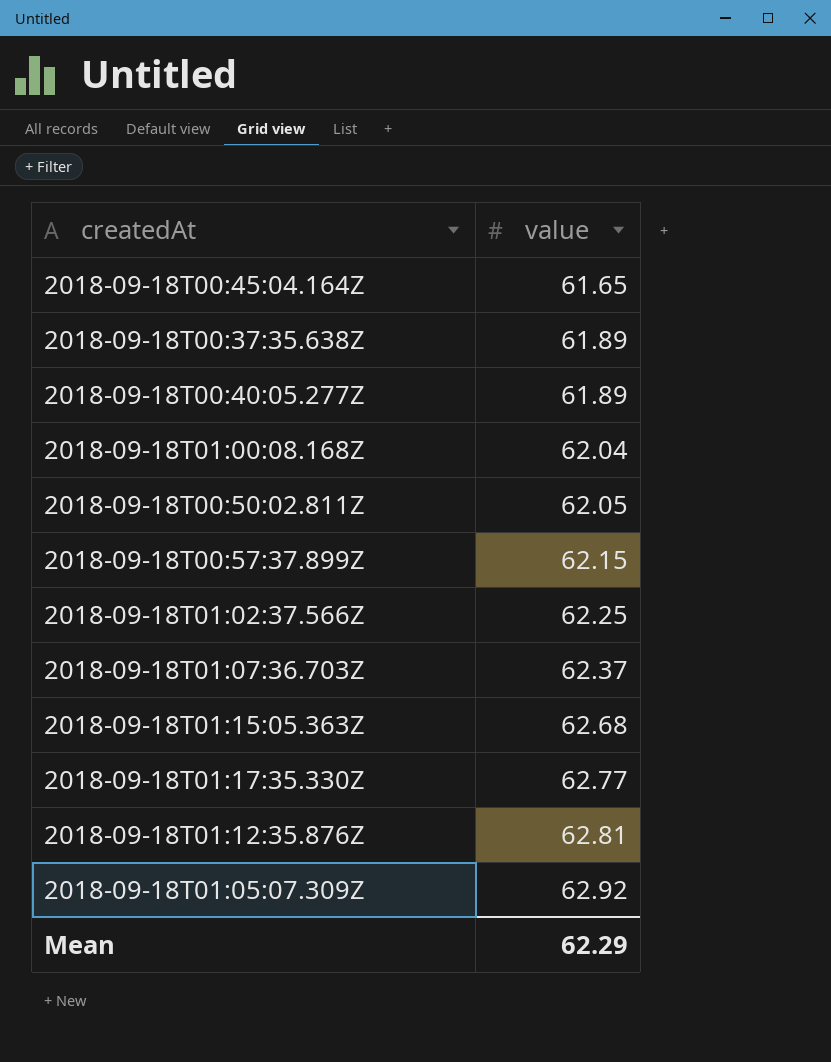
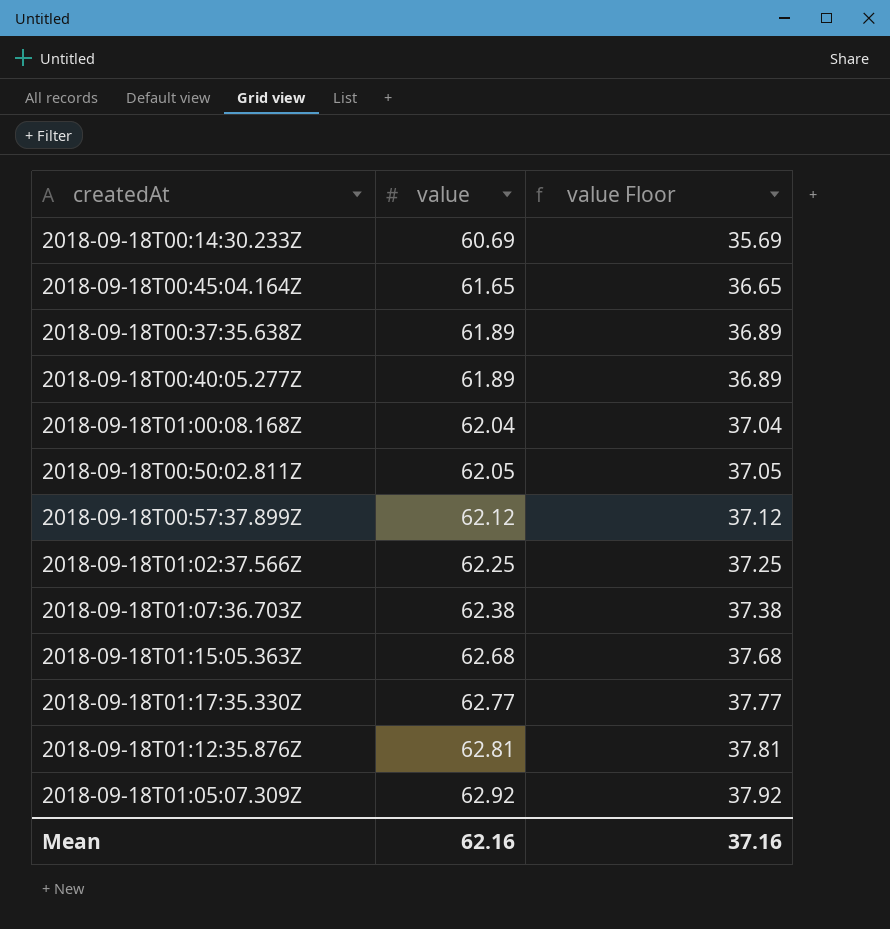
column value Floor | formula: none -> [value] - 25
row 2018-09-18T00:14:30.233Z: none -> 60.69 | 35.69
2018-09-18T00:57:37.899Z | value: 62.15 -> 62.12
2018-09-18T01:07:36.703Z | value: 62.37 -> 62.38
Mean | value: 62.29 -> 62.16

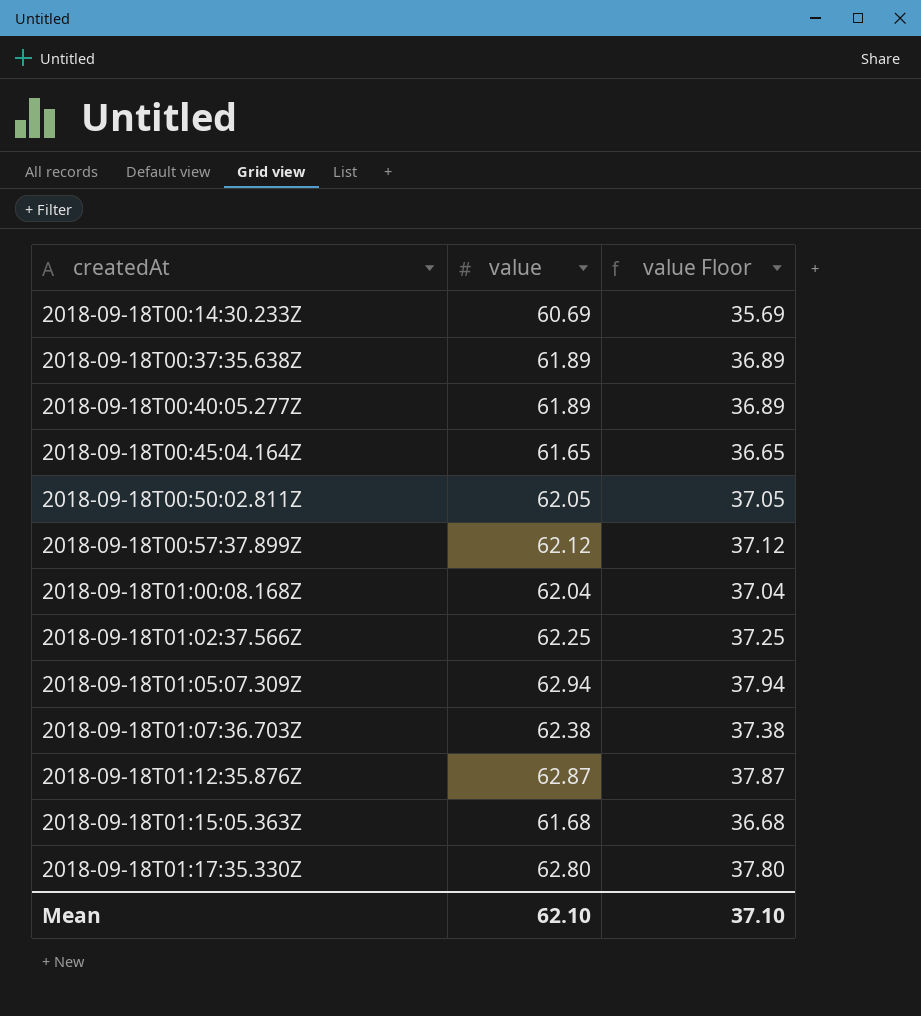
row order: value ascending -> createdAt ascending
2018-09-18T01:05:07.309Z | value: 62.92 -> 62.94
2018-09-18T01:05:07.309Z | value Floor: 37.92 -> 37.94
2018-09-18T01:12:35.876Z | value: 62.81 -> 62.87
2018-09-18T01:12:35.876Z | value Floor: 37.81 -> 37.87
2018-09-18T01:15:05.363Z | value: 62.68 -> 61.68
2018-09-18T01:15:05.363Z | value Floor: 37.68 -> 36.68
2018-09-18T01:17:35.330Z | value: 62.77 -> 62.80
2018-09-18T01:17:35.330Z | value Floor: 37.77 -> 37.80
Mean | value: 62.16 -> 62.10
Mean | value Floor: 37.16 -> 37.10

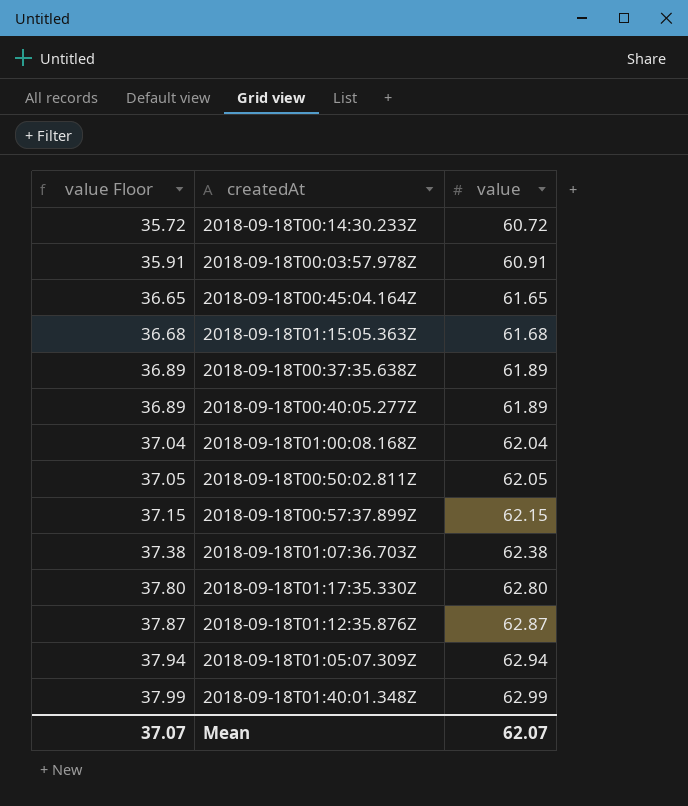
row order: createdAt ascending -> value Floor ascending
column value Floor | position: 3 -> 1
row 2018-09-18T01:02:37.566Z: 62.25 | 37.25 -> none
2018-09-18T00:14:30.233Z | value Floor: 35.69 -> 35.72
2018-09-18T00:14:30.233Z | value: 60.69 -> 60.72
row 2018-09-18T00:03:57.978Z: none -> 35.91 | 60.91
2018-09-18T00:57:37.899Z | value Floor: 37.12 -> 37.15
2018-09-18T00:57:37.899Z | value: 62.12 -> 62.15
row 2018-09-18T01:40:01.348Z: none -> 37.99 | 62.99
Mean | value Floor: 37.10 -> 37.07
Mean | value: 62.10 -> 62.07

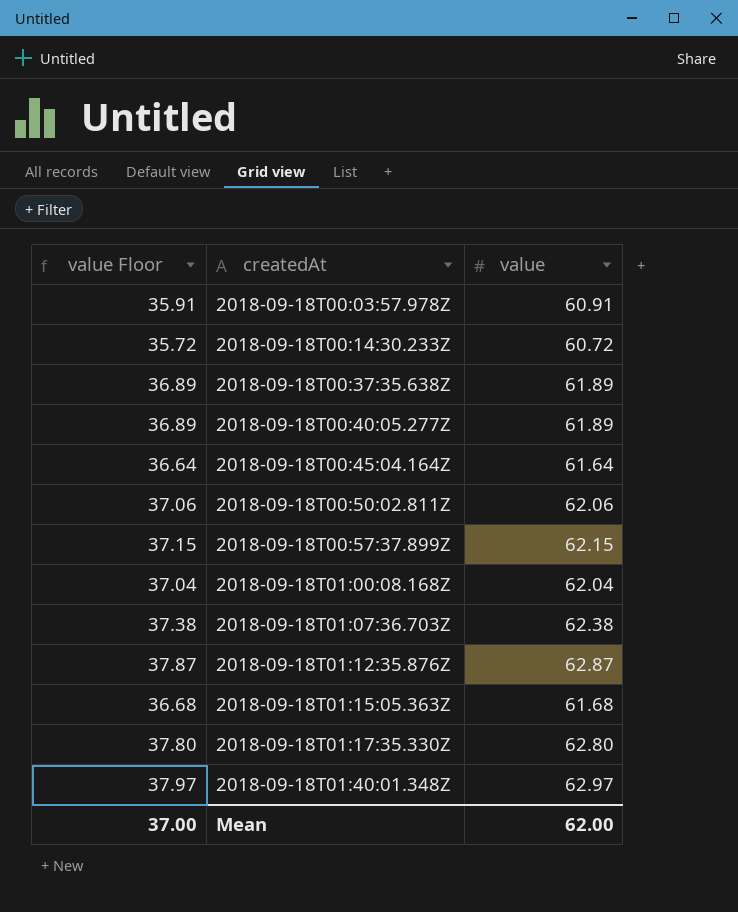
row order: value Floor ascending -> createdAt ascending
row 2018-09-18T01:05:07.309Z: 37.94 | 62.94 -> none
2018-09-18T00:45:04.164Z | value Floor: 36.65 -> 36.64
2018-09-18T00:45:04.164Z | value: 61.65 -> 61.64
2018-09-18T00:50:02.811Z | value Floor: 37.05 -> 37.06
2018-09-18T00:50:02.811Z | value: 62.05 -> 62.06
2018-09-18T01:40:01.348Z | value Floor: 37.99 -> 37.97
2018-09-18T01:40:01.348Z | value: 62.99 -> 62.97
Mean | value Floor: 37.07 -> 37.00
Mean | value: 62.07 -> 62.00

